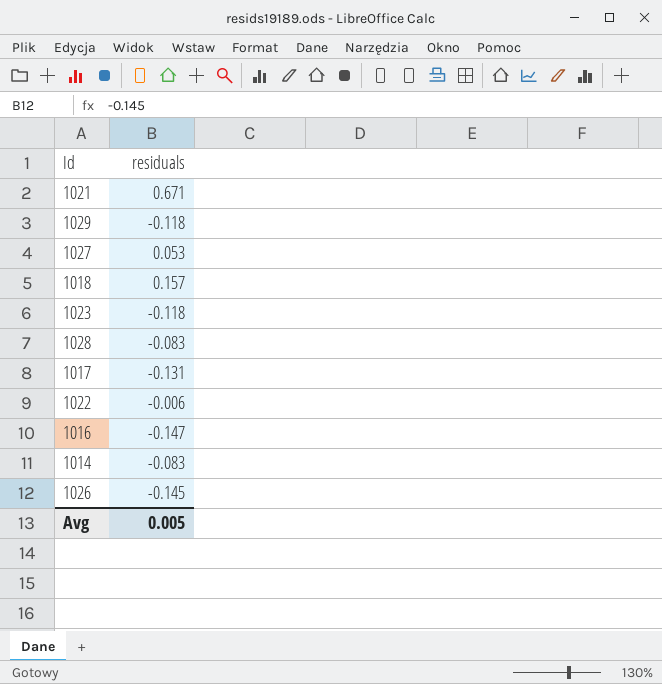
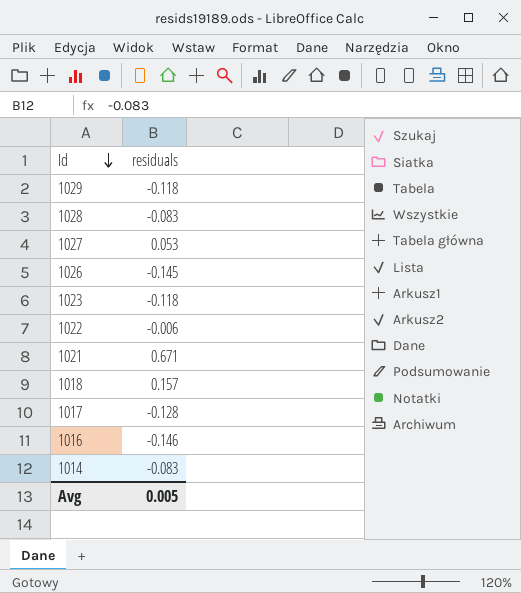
row order: none -> Id descending
1017 | residuals: -0.131 -> -0.128
1016 | residuals: -0.147 -> -0.146

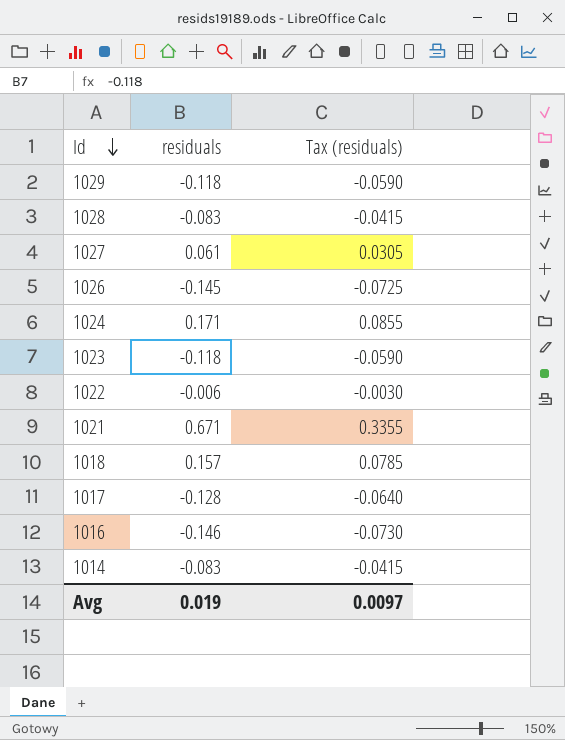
column Tax (residuals) | formula: none -> [residuals] * 0.5
1027 | residuals: 0.053 -> 0.061
row 1024: none -> 0.171 | 0.0855
Avg | residuals: 0.005 -> 0.019

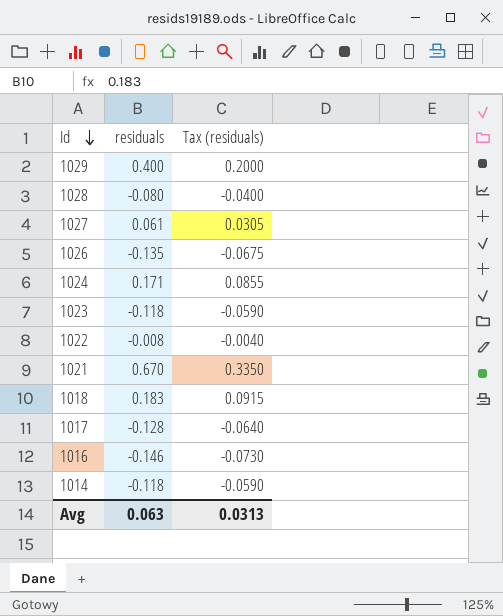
1029 | residuals: -0.118 -> 0.400
1029 | Tax (residuals): -0.0590 -> 0.2000
1028 | residuals: -0.083 -> -0.080
1028 | Tax (residuals): -0.0415 -> -0.0400
1026 | residuals: -0.145 -> -0.135
1026 | Tax (residuals): -0.0725 -> -0.0675
1022 | residuals: -0.006 -> -0.008
1022 | Tax (residuals): -0.0030 -> -0.0040
1021 | residuals: 0.671 -> 0.670
1021 | Tax (residuals): 0.3355 -> 0.3350
1018 | residuals: 0.157 -> 0.183
1018 | Tax (residuals): 0.0785 -> 0.0915
1014 | residuals: -0.083 -> -0.118
1014 | Tax (residuals): -0.0415 -> -0.0590
Avg | residuals: 0.019 -> 0.063
Avg | Tax (residuals): 0.0097 -> 0.0313

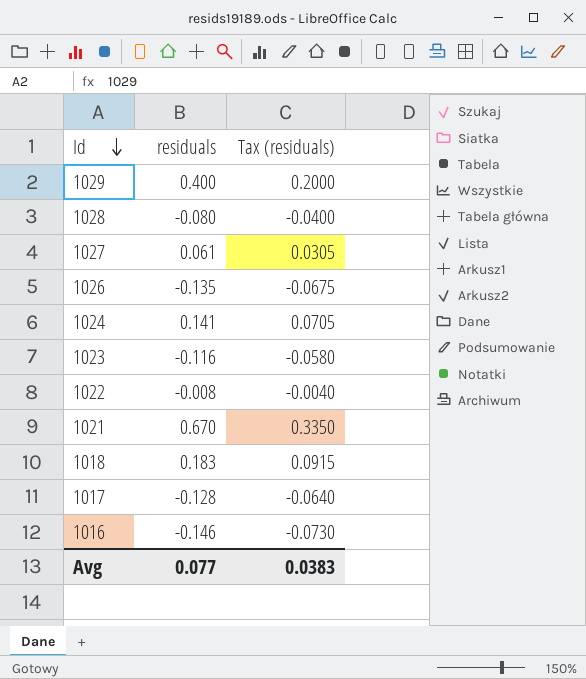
row 1014: -0.118 | -0.0590 -> none
1024 | residuals: 0.171 -> 0.141
1024 | Tax (residuals): 0.0855 -> 0.0705
1023 | residuals: -0.118 -> -0.116
1023 | Tax (residuals): -0.0590 -> -0.0580
Avg | residuals: 0.063 -> 0.077
Avg | Tax (residuals): 0.0313 -> 0.0383

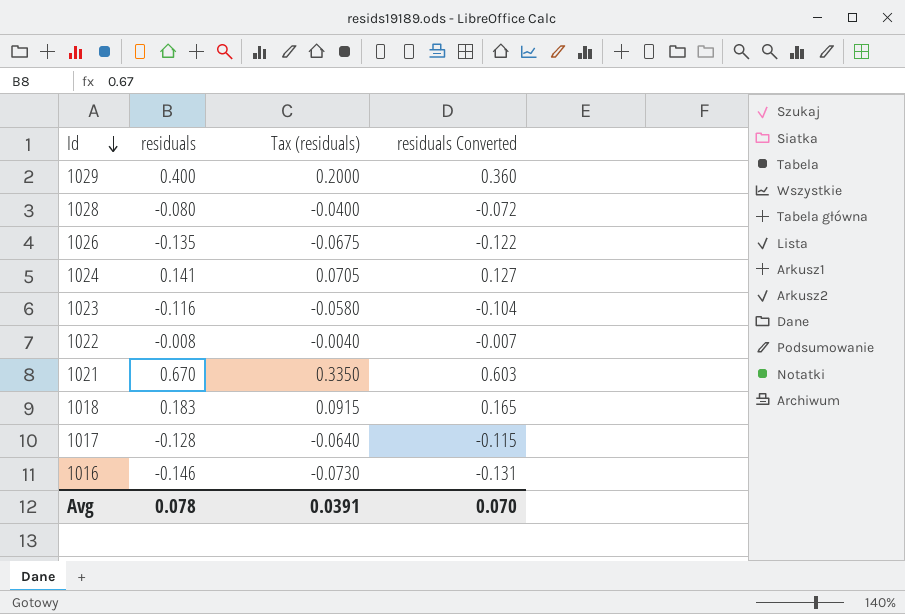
column residuals Converted | formula: none -> [residuals] * 0.9
row 1027: 0.061 | 0.0305 -> none
Avg | residuals: 0.077 -> 0.078
Avg | Tax (residuals): 0.0383 -> 0.0391

